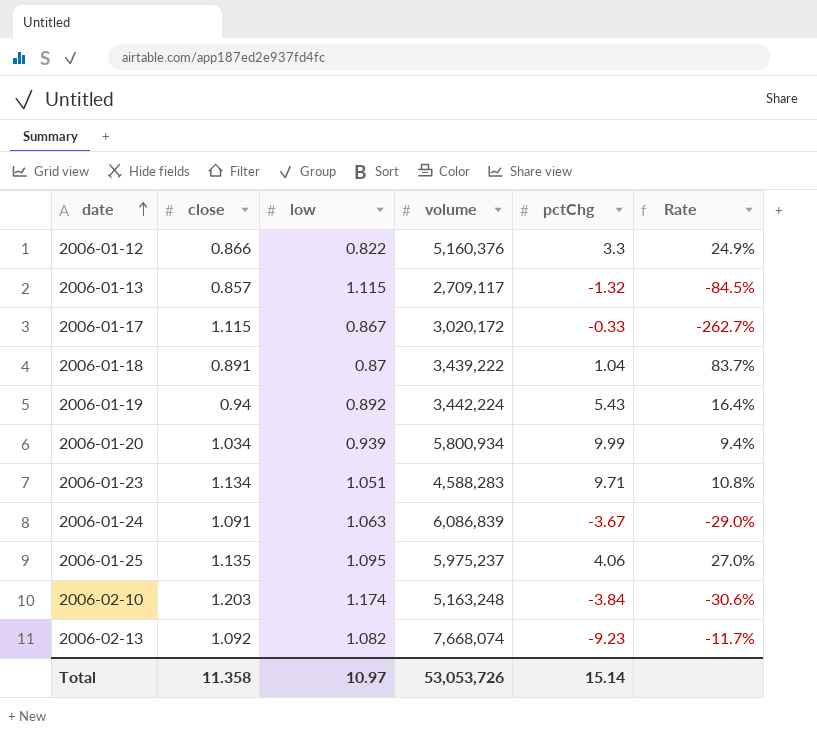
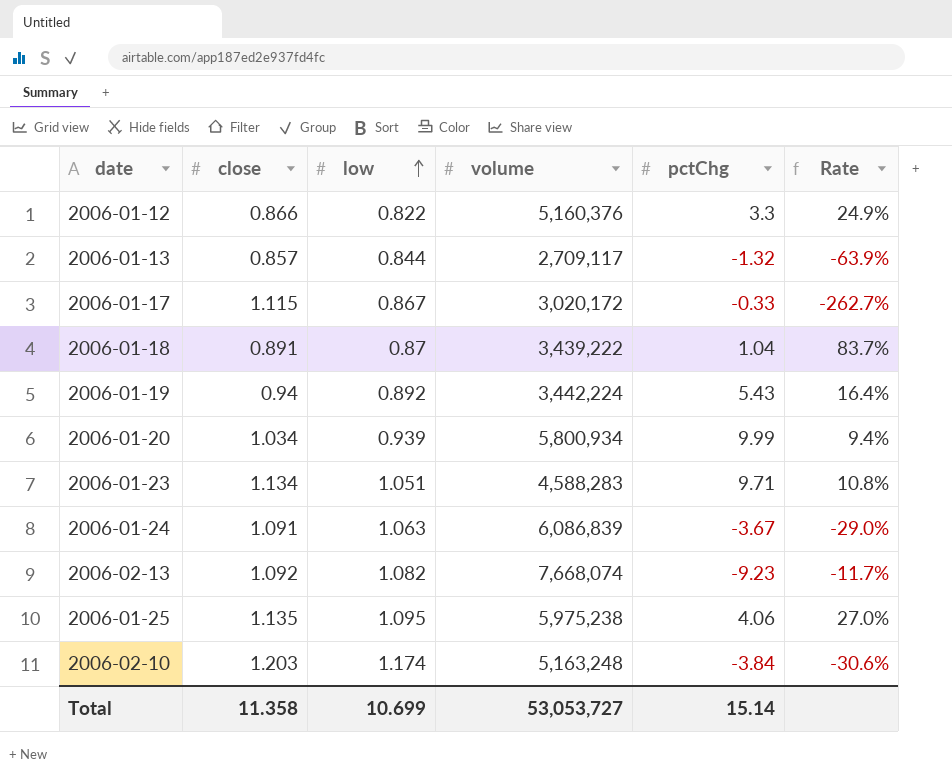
row order: date ascending -> low ascending
2006-01-13 | low: 1.115 -> 0.844
2006-01-13 | Rate: -84.5% -> -63.9%
2006-01-25 | volume: 5,975,237 -> 5,975,238
Total | low: 10.97 -> 10.699
Total | volume: 53,053,726 -> 53,053,727

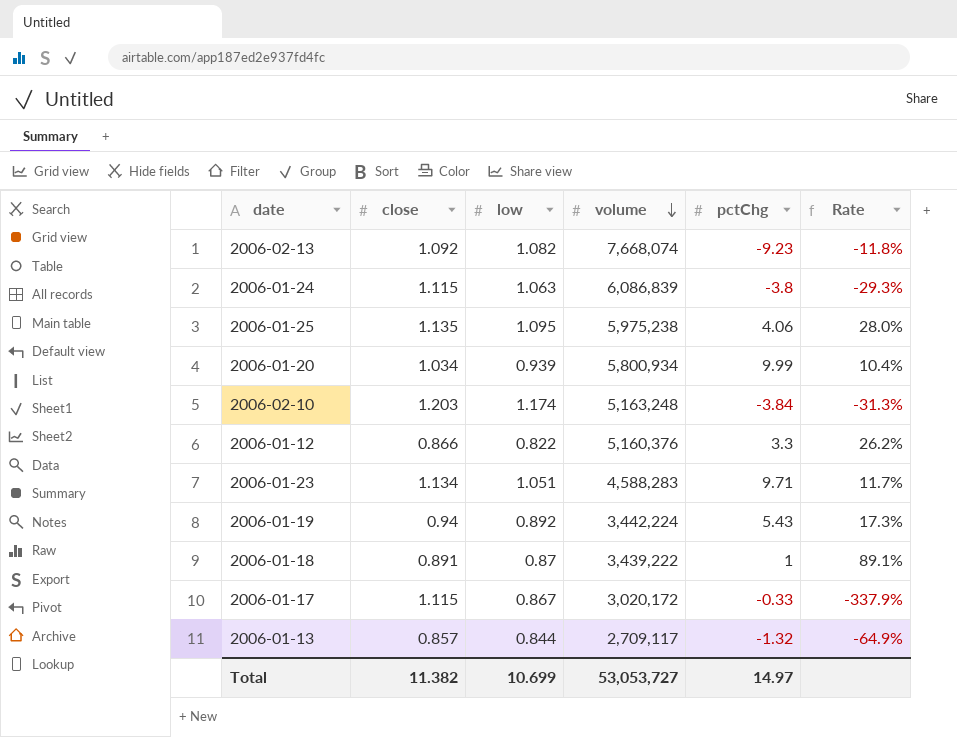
row order: low ascending -> volume descending
column Rate | formula: [low] / [pctChg] -> [close] / [pctChg]
2006-01-24 | close: 1.091 -> 1.115
2006-01-24 | pctChg: -3.67 -> -3.8
2006-01-18 | pctChg: 1.04 -> 1
Total | close: 11.358 -> 11.382
Total | pctChg: 15.14 -> 14.97

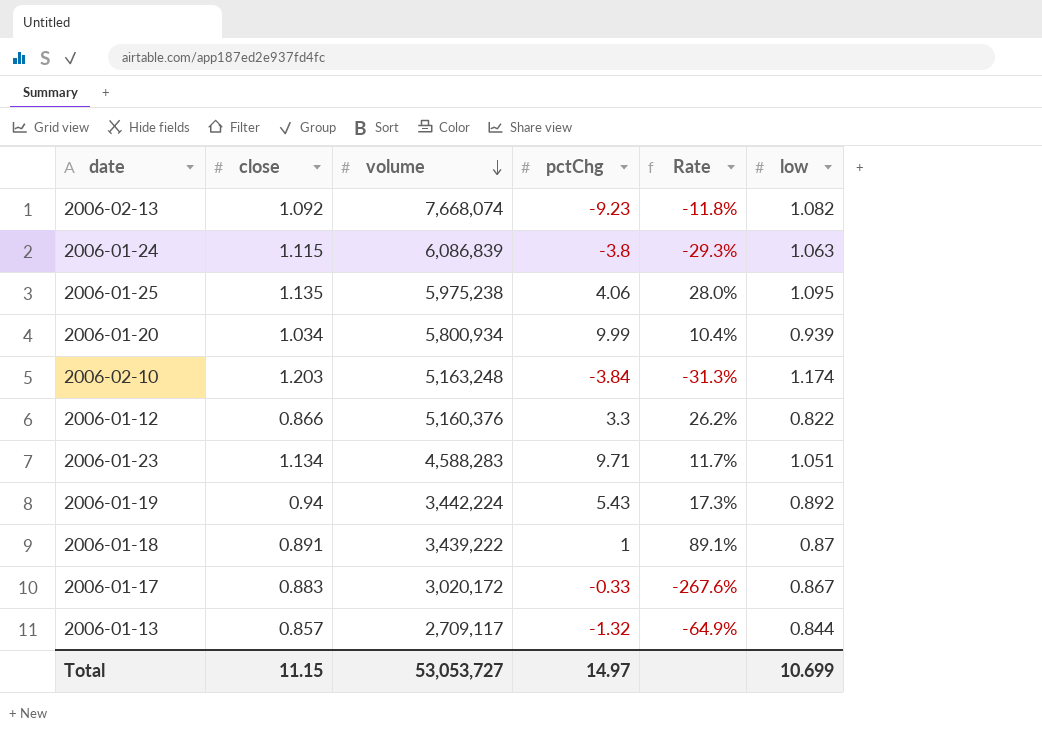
column low | position: 3 -> 6
2006-01-17 | close: 1.115 -> 0.883
2006-01-17 | Rate: -337.9% -> -267.6%
Total | close: 11.382 -> 11.15

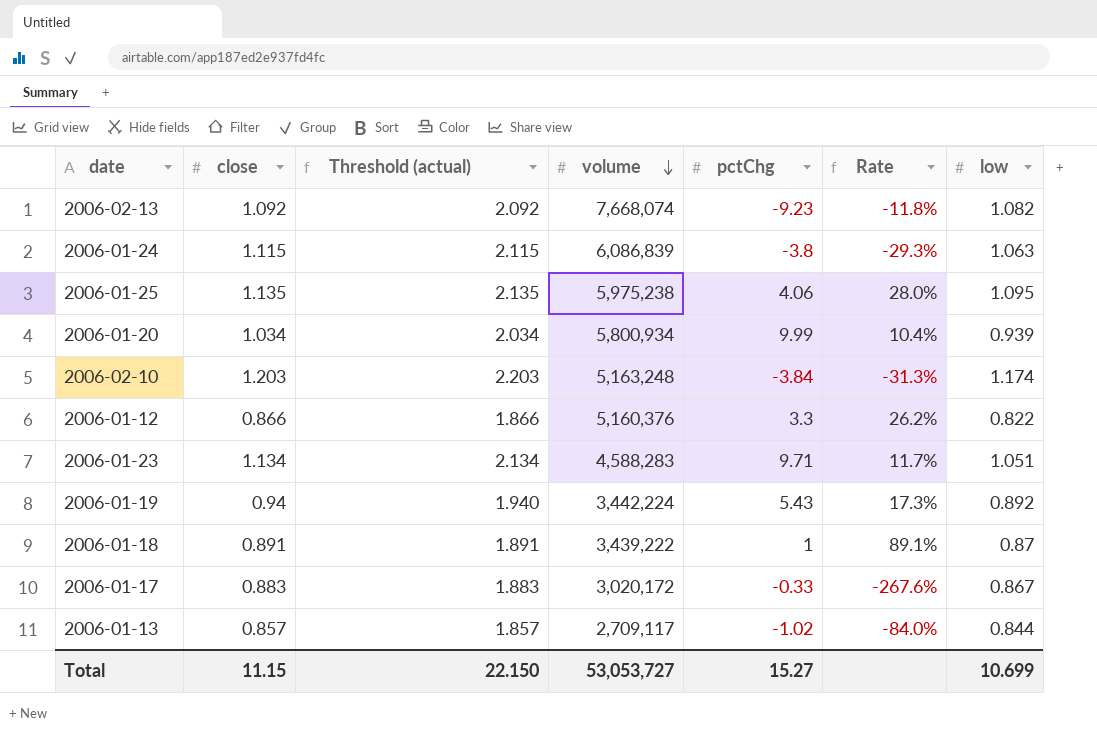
column Threshold (actual) | formula: none -> [close] + 1
2006-01-13 | pctChg: -1.32 -> -1.02
2006-01-13 | Rate: -64.9% -> -84.0%
Total | pctChg: 14.97 -> 15.27

